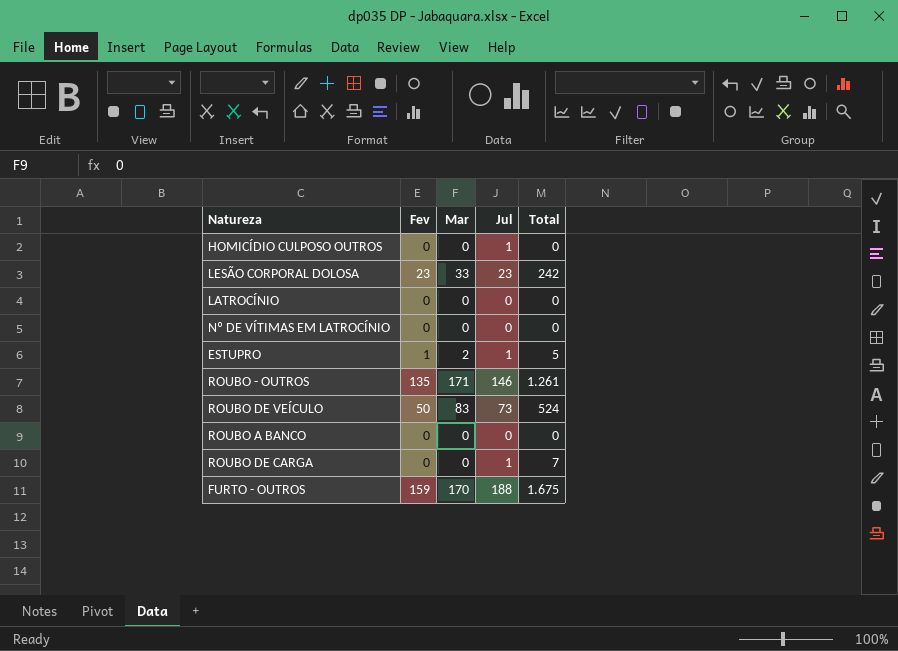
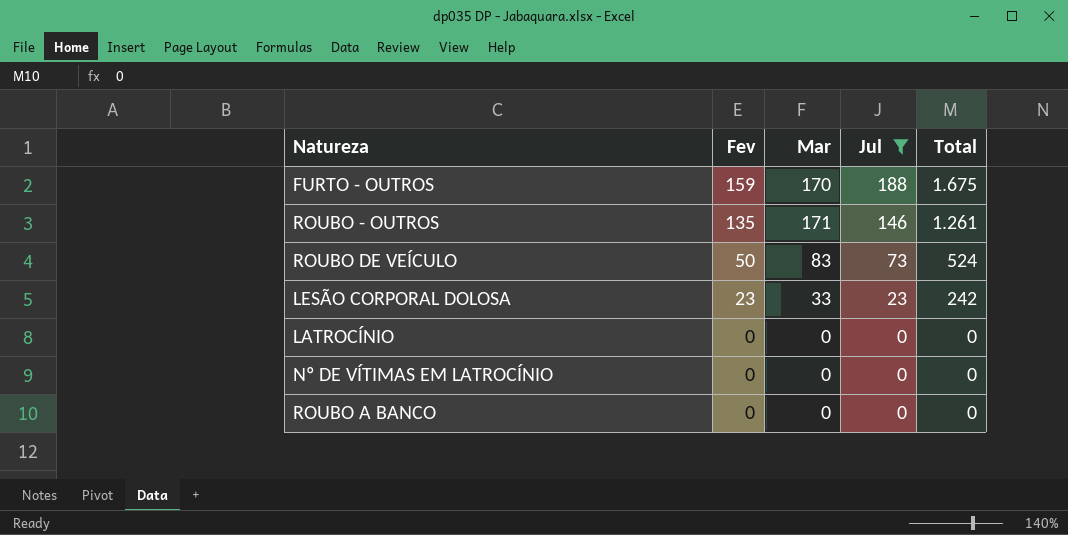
filter: none -> Jul != 1
row order: none -> Fev descending

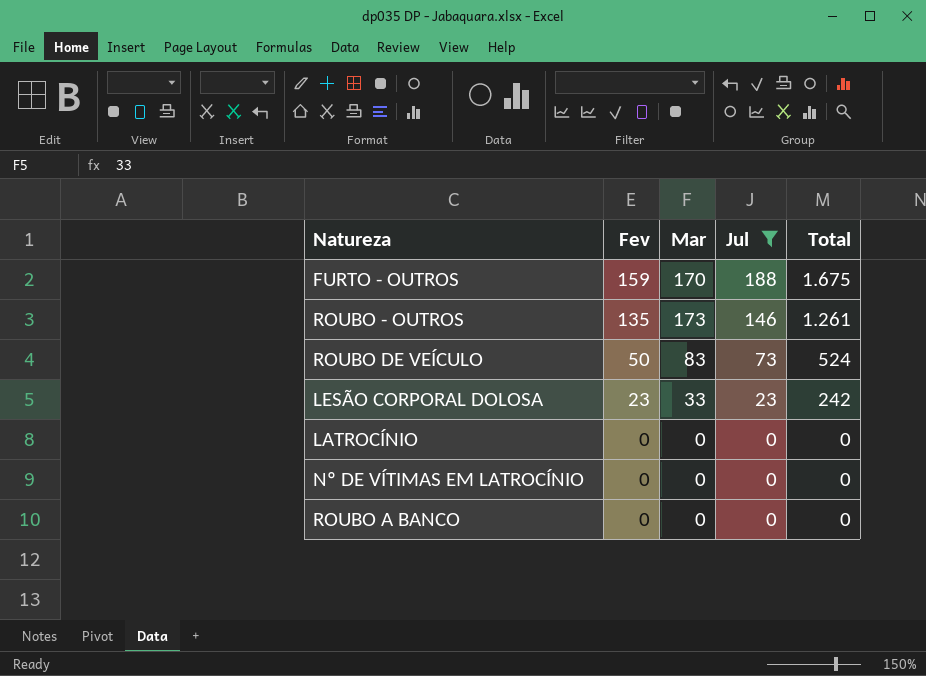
ROUBO - OUTROS | Mar: 171 -> 173

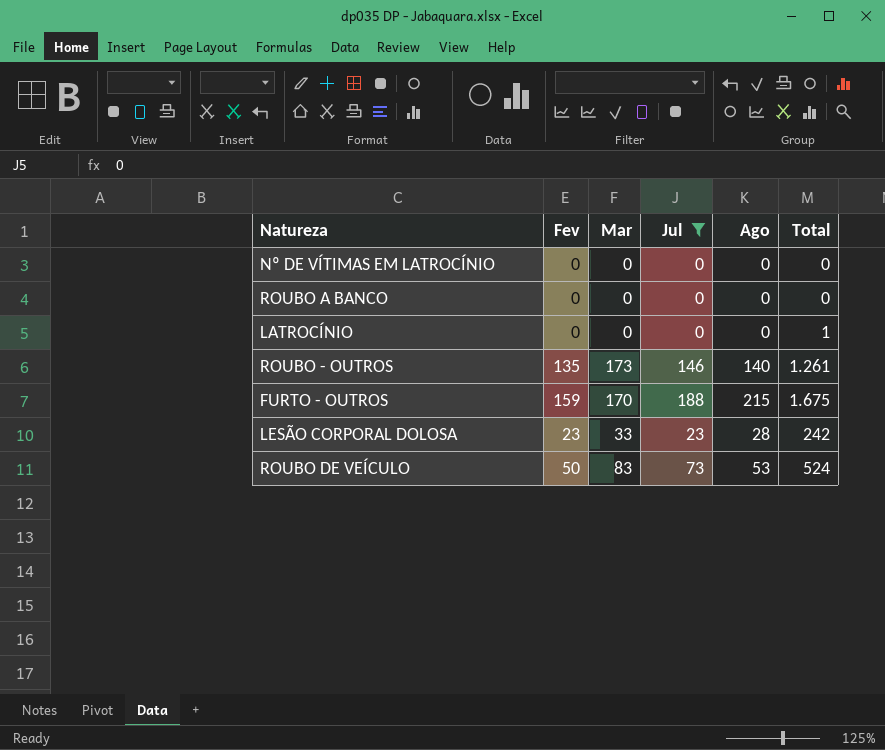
row order: Fev descending -> Total ascending
column Ago | position: none -> 5
LATROCÍNIO | Total: 0 -> 1

